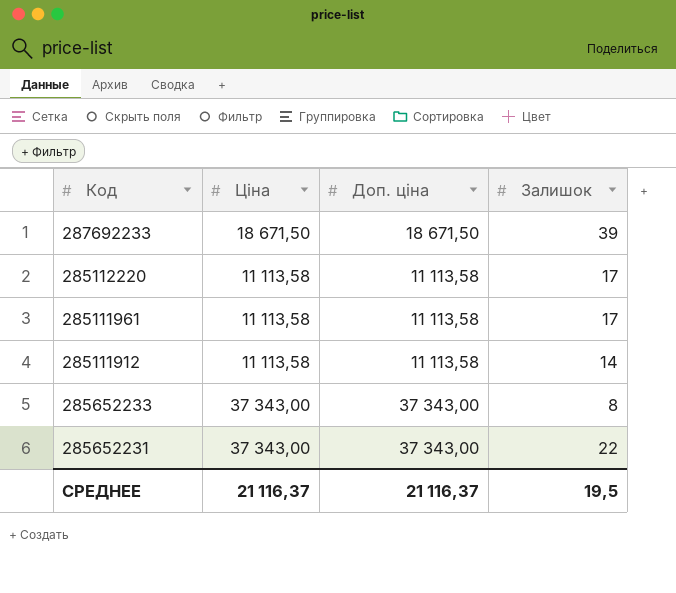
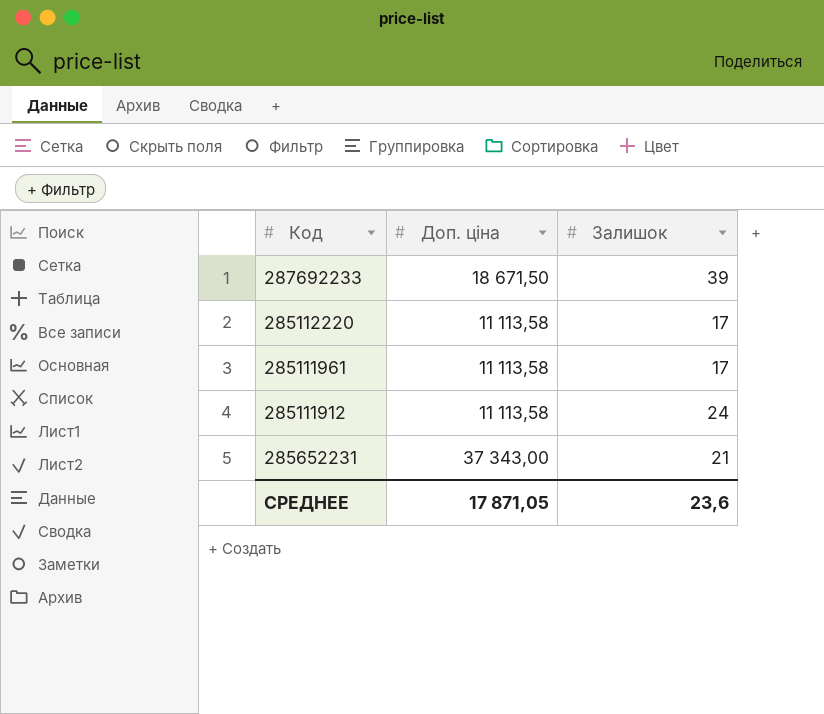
column Ціна | position: 2 -> none
row 285652233: 37 343,00 | 37 343,00 | 8 -> none
285111912 | Залишок: 14 -> 24
285652231 | Залишок: 22 -> 21
СРЕДНЕЕ | Доп. ціна: 21 116,37 -> 17 871,05
СРЕДНЕЕ | Залишок: 19,5 -> 23,6

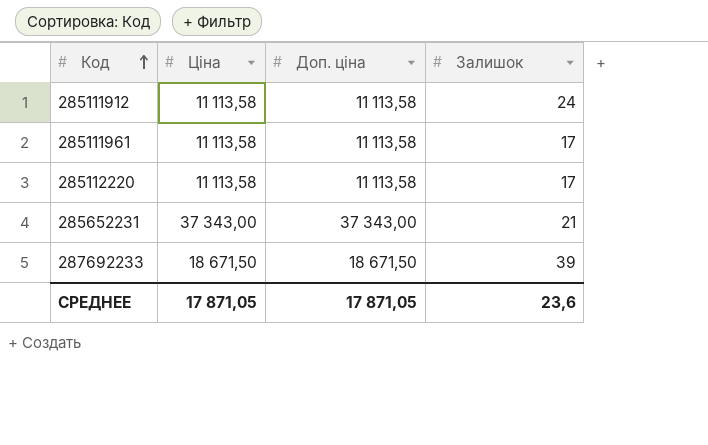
row order: none -> Код ascending
column Ціна | position: none -> 2

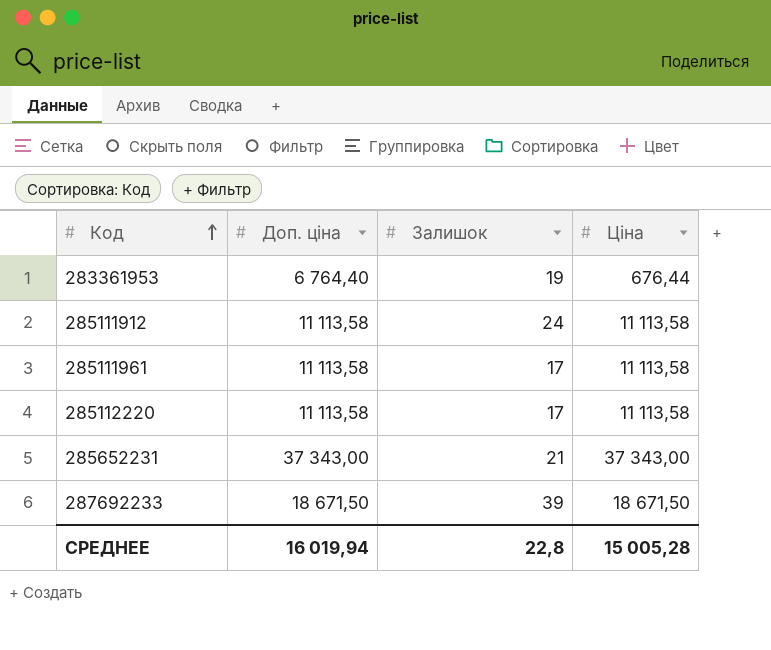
column Ціна | position: 2 -> 4
row 283361953: none -> 6 764,40 | 19 | 676,44
СРЕДНЕЕ | Доп. ціна: 17 871,05 -> 16 019,94
СРЕДНЕЕ | Залишок: 23,6 -> 22,8
СРЕДНЕЕ | Ціна: 17 871,05 -> 15 005,28

